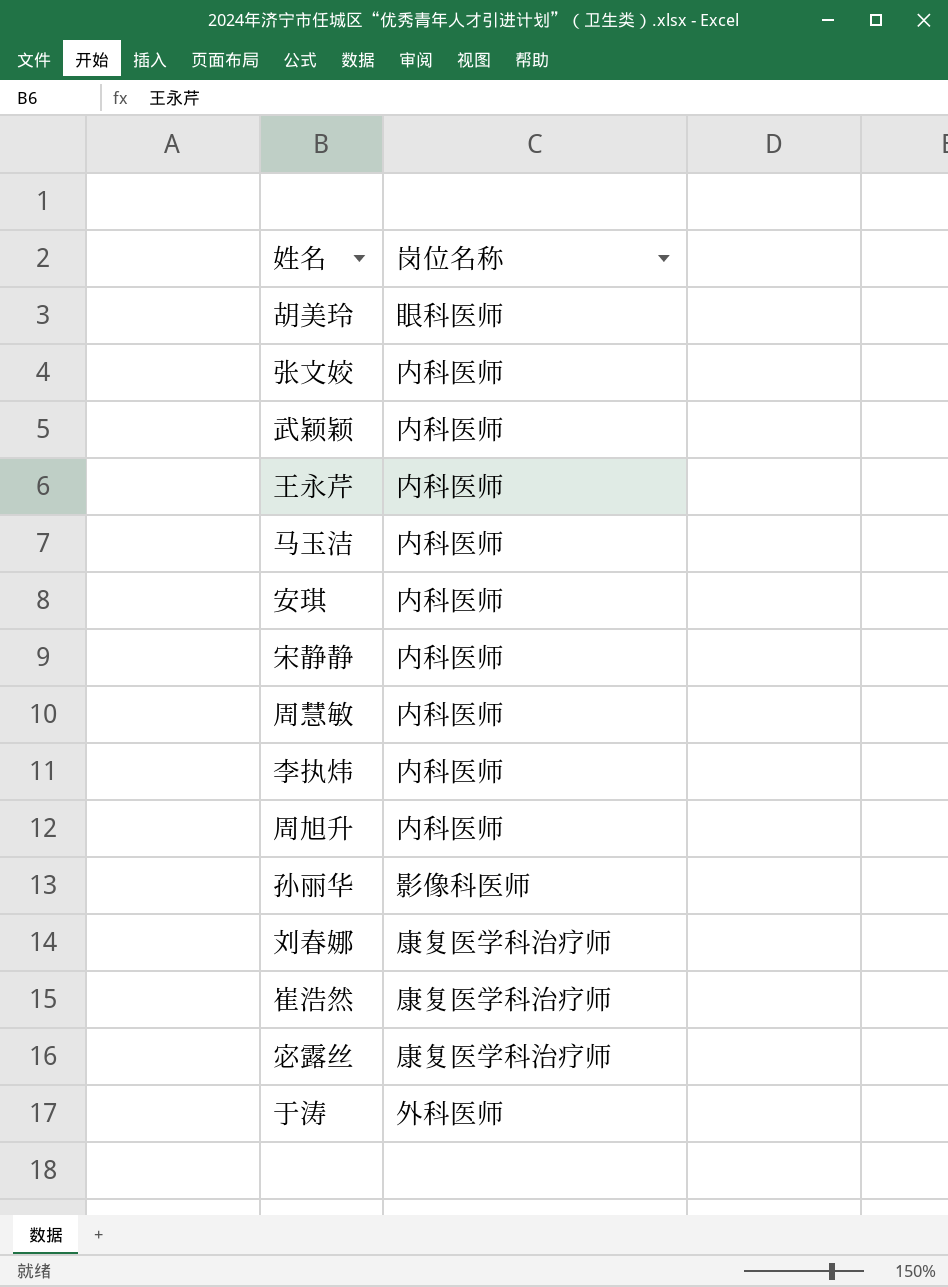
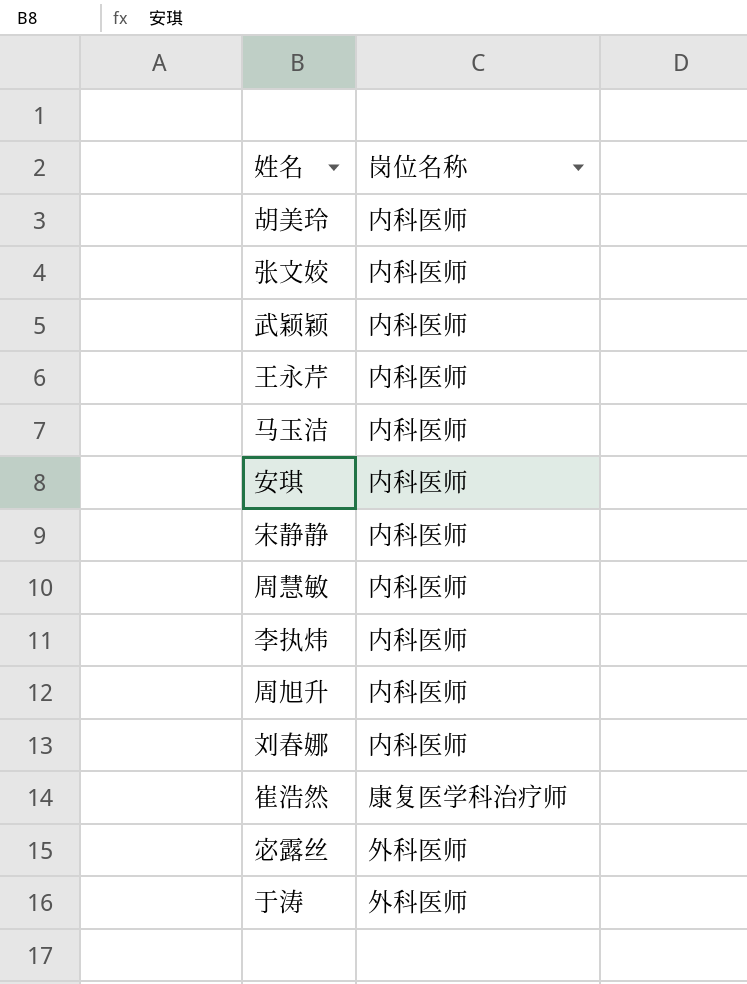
row 孙丽华: 影像科医师 -> none
胡美玲 | 岗位名称: 眼科医师 -> 内科医师
刘春娜 | 岗位名称: 康复医学科治疗师 -> 内科医师
宓露丝 | 岗位名称: 康复医学科治疗师 -> 外科医师

